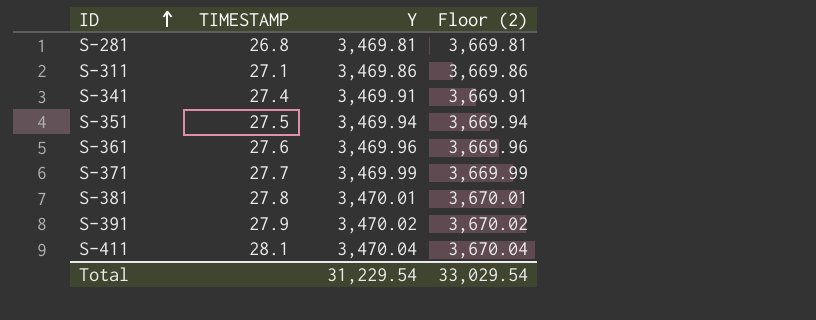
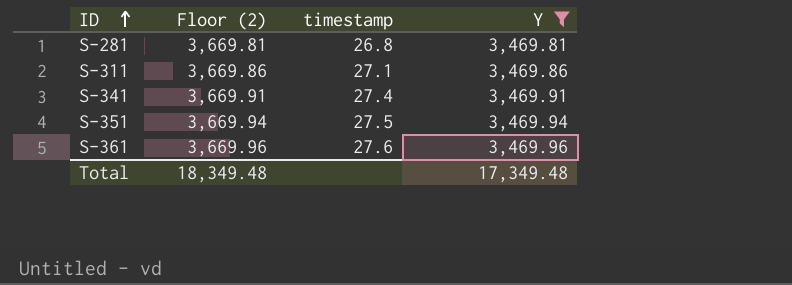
filter: none -> Y <= 3,469.96
column Floor (2) | position: 4 -> 2
column name: TIMESTAMP -> timestamp
Total | Floor (2): 33,029.54 -> 18,349.48
Total | Y: 31,229.54 -> 17,349.48

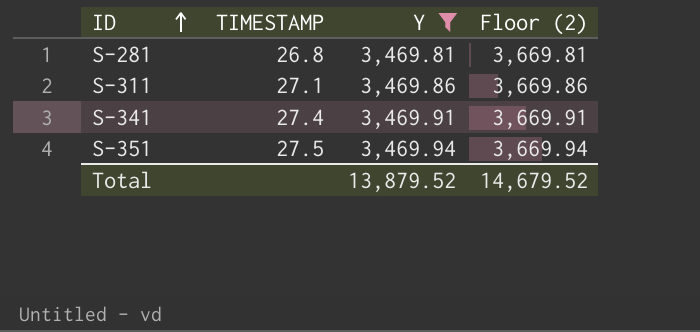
column name: timestamp -> TIMESTAMP
column Floor (2) | position: 2 -> 4
row S-361: 3,669.96 | 27.6 | 3,469.96 -> none
Total | Y: 17,349.48 -> 13,879.52
Total | Floor (2): 18,349.48 -> 14,679.52

